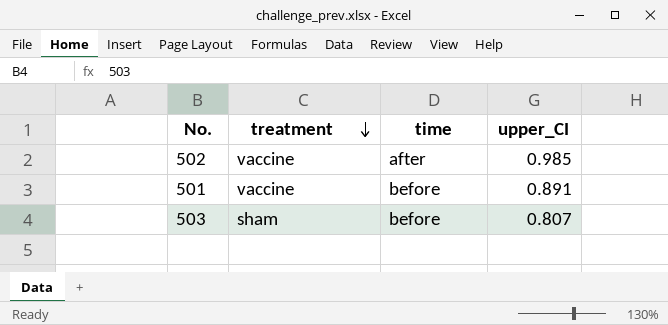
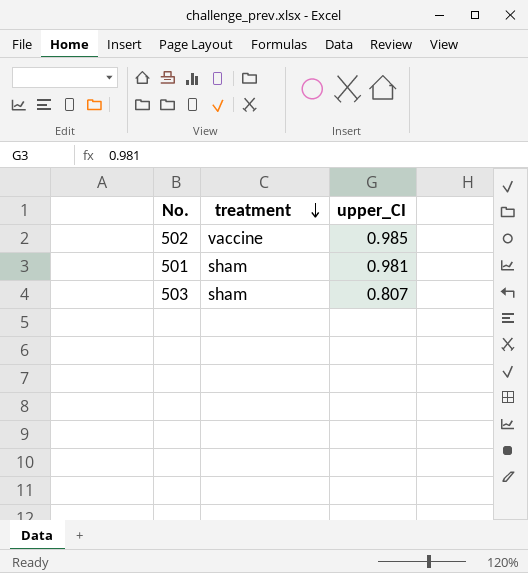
column time | position: 3 -> none
501 | treatment: vaccine -> sham
501 | upper_CI: 0.891 -> 0.981

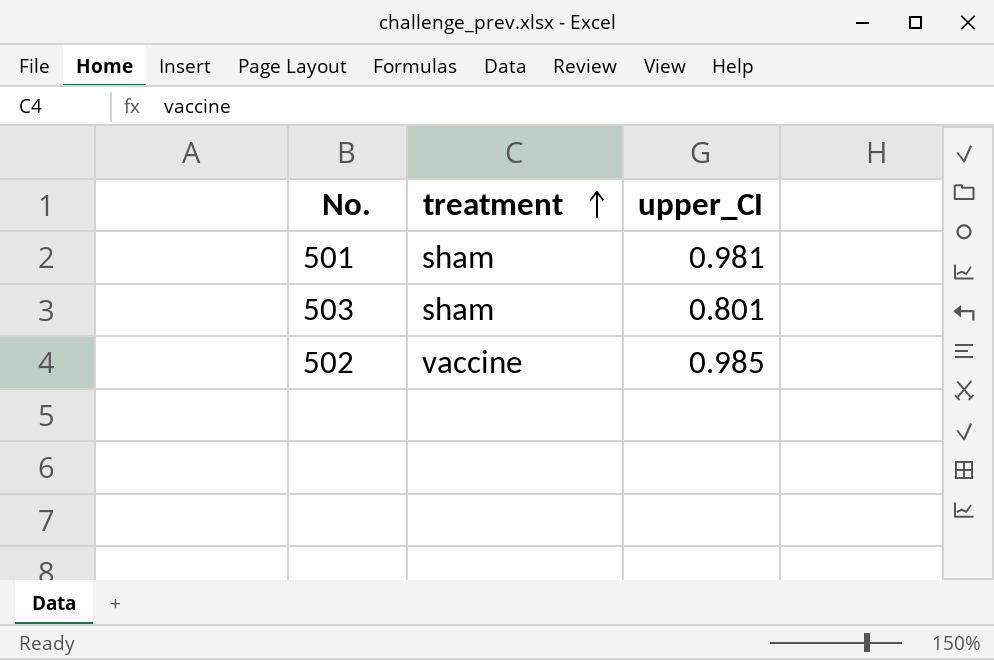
row order: treatment descending -> treatment ascending
503 | upper_CI: 0.807 -> 0.801

